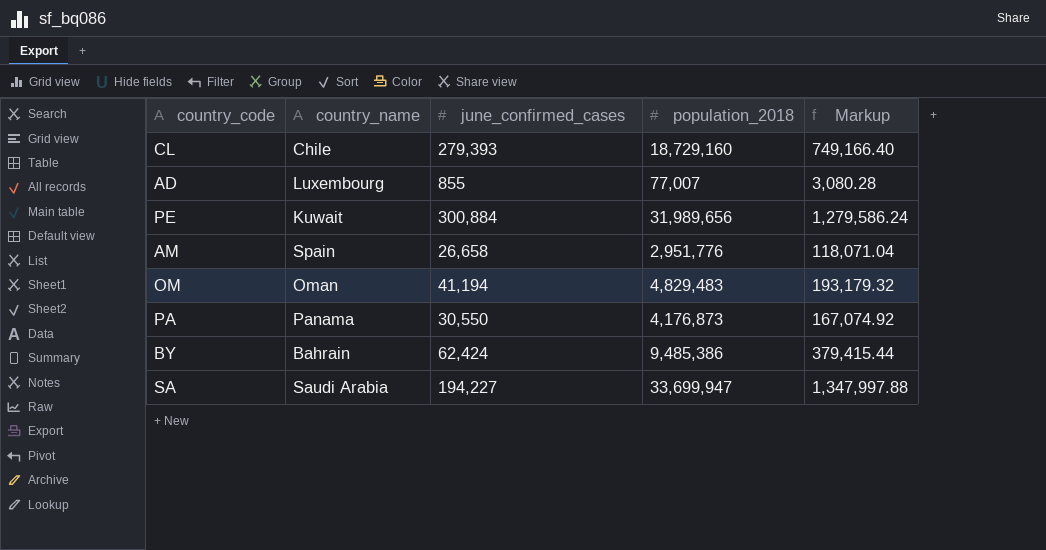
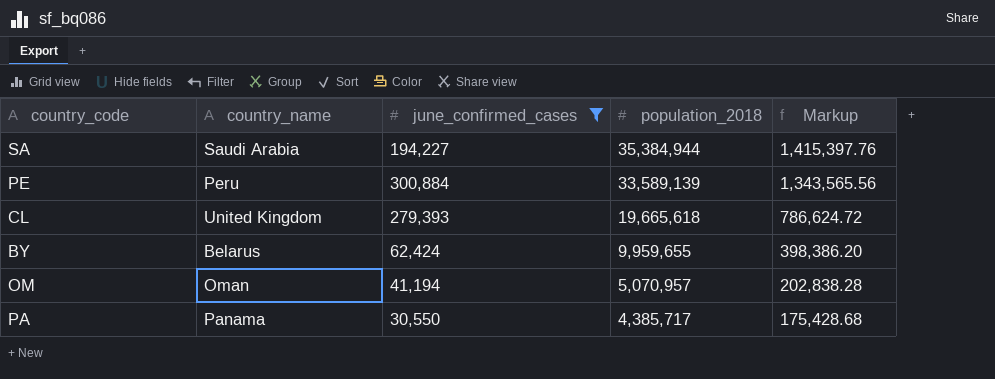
filter: none -> june_confirmed_cases >= 30,550
row order: none -> population_2018 descending
SA | population_2018: 33,699,947 -> 35,384,944
SA | Markup: 1,347,997.88 -> 1,415,397.76
PE | country_name: Kuwait -> Peru
PE | population_2018: 31,989,656 -> 33,589,139
PE | Markup: 1,279,586.24 -> 1,343,565.56
CL | country_name: Chile -> United Kingdom
CL | population_2018: 18,729,160 -> 19,665,618
CL | Markup: 749,166.40 -> 786,624.72
BY | country_name: Bahrain -> Belarus
BY | population_2018: 9,485,386 -> 9,959,655
BY | Markup: 379,415.44 -> 398,386.20
OM | population_2018: 4,829,483 -> 5,070,957
OM | Markup: 193,179.32 -> 202,838.28
PA | population_2018: 4,176,873 -> 4,385,717
PA | Markup: 167,074.92 -> 175,428.68

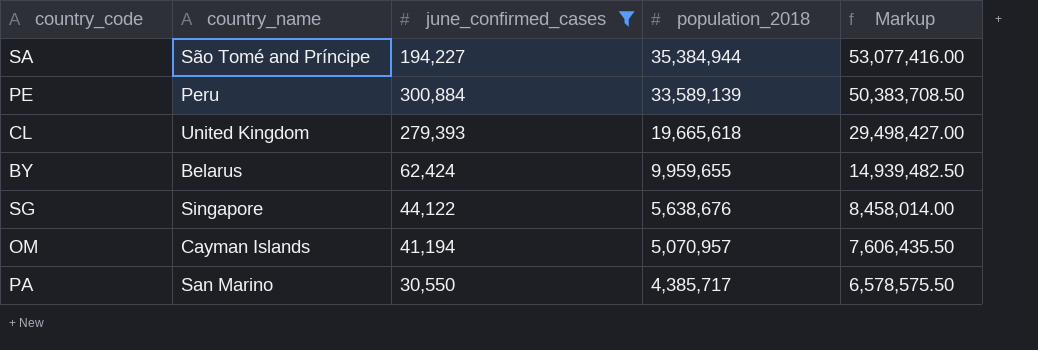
column Markup | formula: [population_2018] * 0.04 -> [population_2018] * 1.5
SA | country_name: Saudi Arabia -> São Tomé and Príncipe
row SG: none -> Singapore | 44,122 | 5,638,676 | 8,458,014.00
OM | country_name: Oman -> Cayman Islands
PA | country_name: Panama -> San Marino

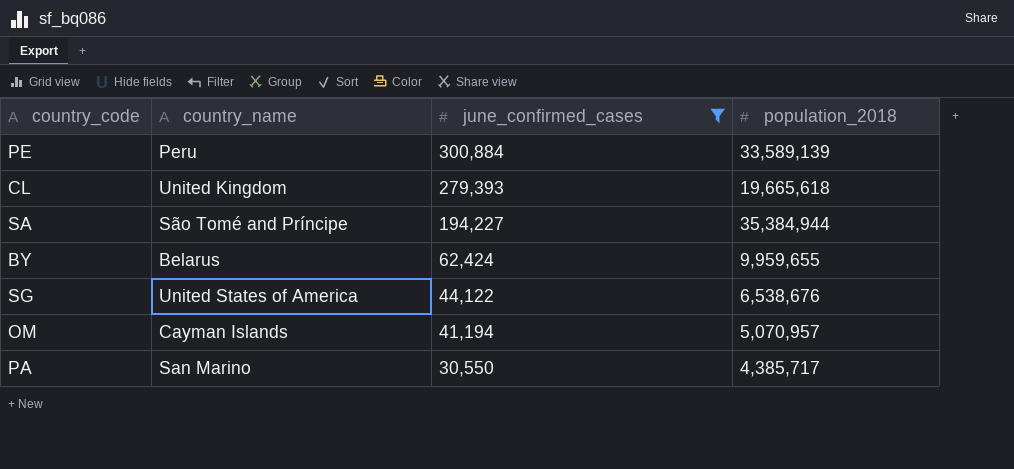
row order: population_2018 descending -> june_confirmed_cases descending
column Markup | formula: [population_2018] * 1.5 -> none
SG | country_name: Singapore -> United States of America
SG | population_2018: 5,638,676 -> 6,538,676

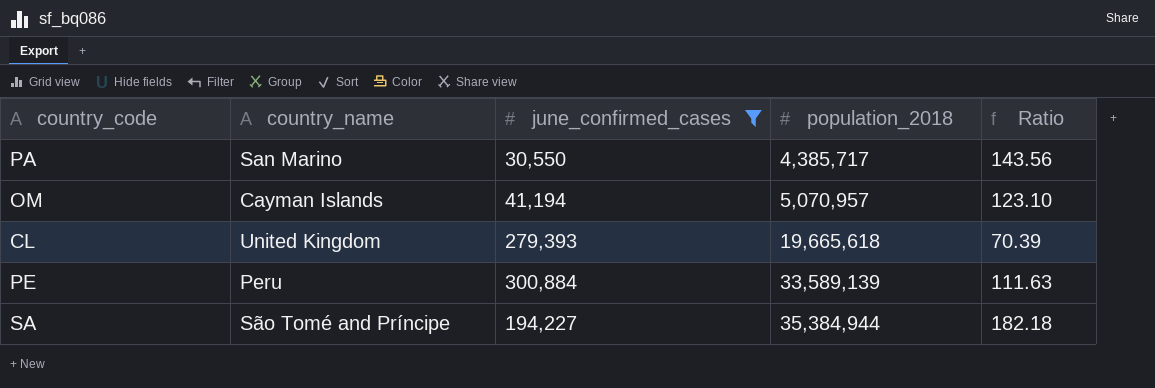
row order: june_confirmed_cases descending -> population_2018 ascending
column Ratio | formula: none -> [population_2018] / [june_confirmed_cases]
row BY: Belarus | 62,424 | 9,959,655 -> none
row SG: United States of America | 44,122 | 6,538,676 -> none

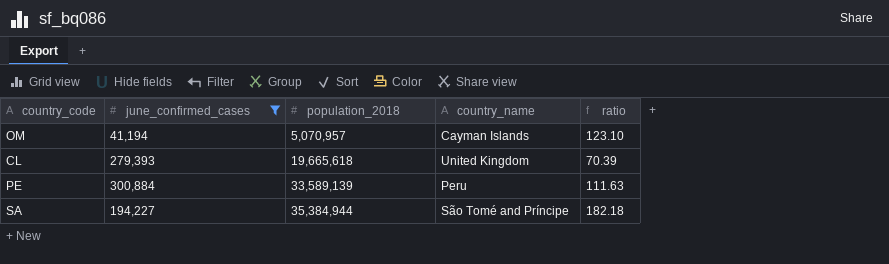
column country_name | position: 2 -> 4
column name: Ratio -> ratio
row PA: San Marino | 30,550 | 4,385,717 | 143.56 -> none

